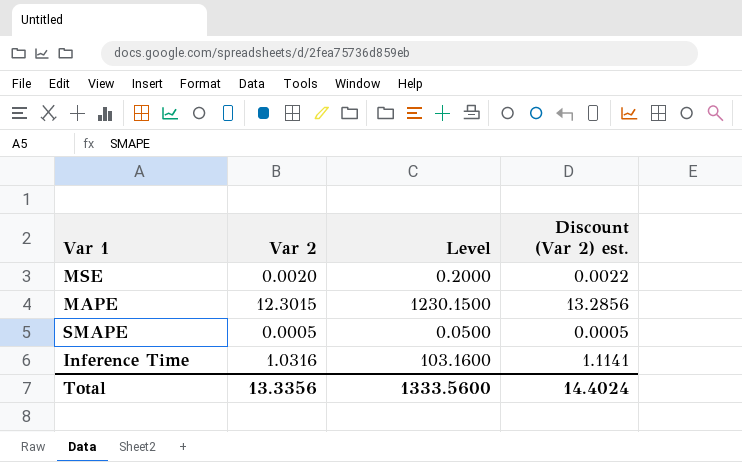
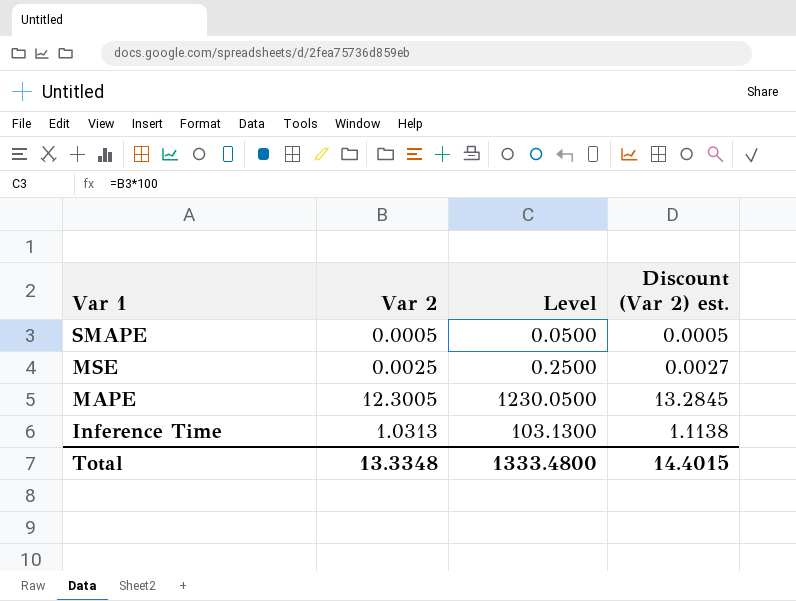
row order: none -> Var 1 descending
MSE | Var 2: 0.0020 -> 0.0025
MSE | Level: 0.2000 -> 0.2500
MSE | Discount (Var 2) est.: 0.0022 -> 0.0027
MAPE | Var 2: 12.3015 -> 12.3005
MAPE | Level: 1230.1500 -> 1230.0500
MAPE | Discount (Var 2) est.: 13.2856 -> 13.2845
Inference Time | Var 2: 1.0316 -> 1.0313
Inference Time | Level: 103.1600 -> 103.1300
Inference Time | Discount (Var 2) est.: 1.1141 -> 1.1138
Total | Var 2: 13.3356 -> 13.3348
Total | Level: 1333.5600 -> 1333.4800
Total | Discount (Var 2) est.: 14.4024 -> 14.4015

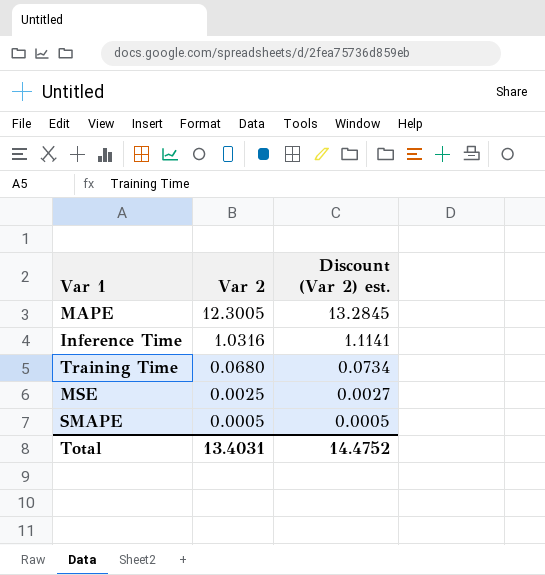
row order: Var 1 descending -> Var 2 descending
column Level | formula: [Var 2] * 100 -> none
Inference Time | Var 2: 1.0313 -> 1.0316
Inference Time | Discount (Var 2) est.: 1.1138 -> 1.1141
row Training Time: none -> 0.0680 | 0.0734
Total | Var 2: 13.3348 -> 13.4031
Total | Discount (Var 2) est.: 14.4015 -> 14.4752

